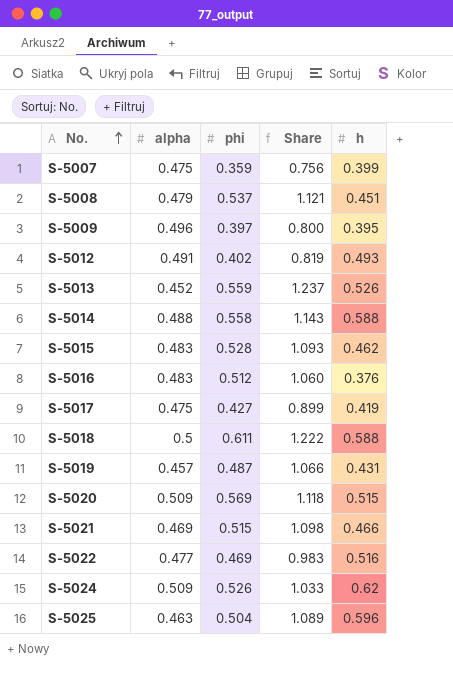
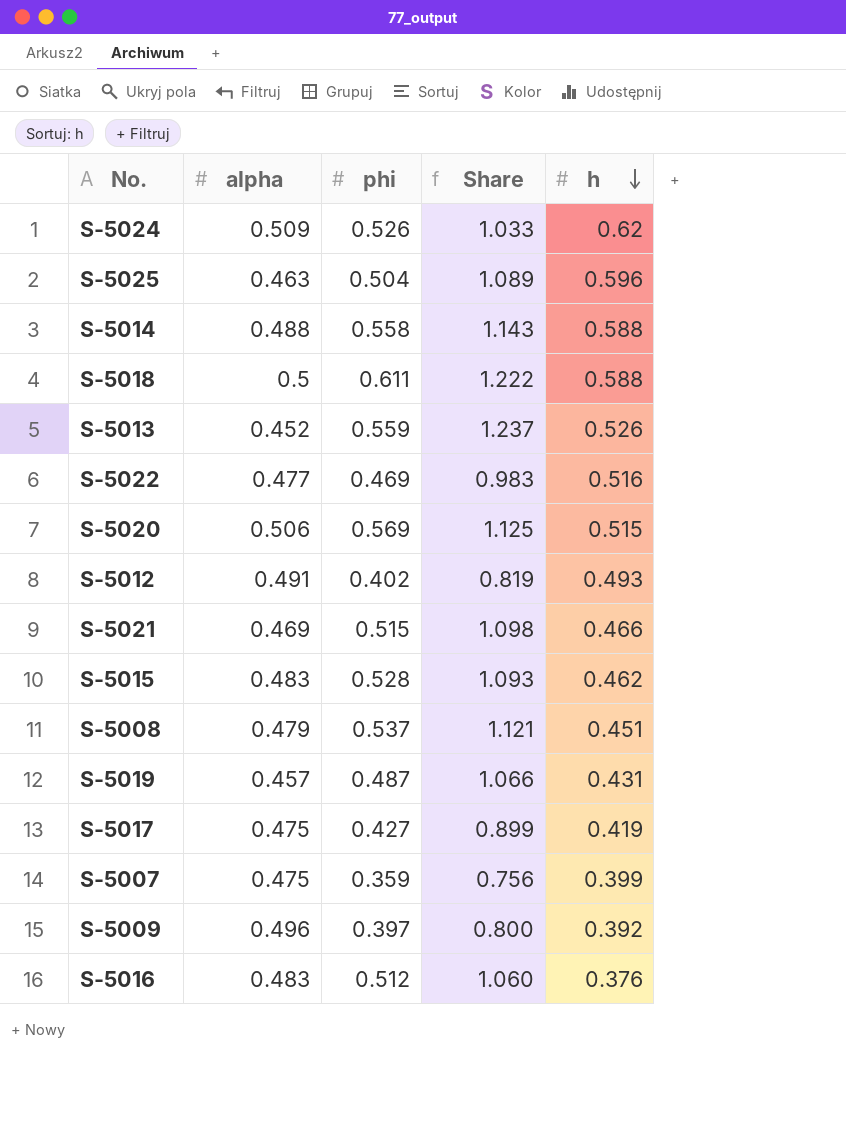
row order: No. ascending -> h descending
S-5020 | alpha: 0.509 -> 0.506
S-5020 | Share: 1.118 -> 1.125
S-5009 | h: 0.395 -> 0.392

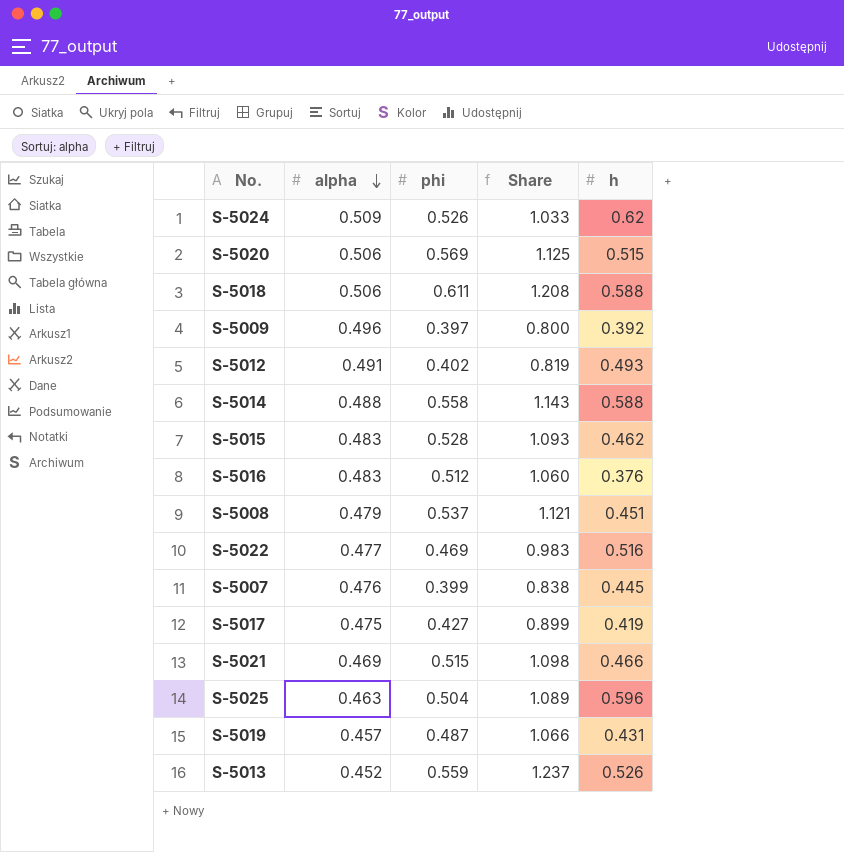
row order: h descending -> alpha descending
S-5018 | alpha: 0.5 -> 0.506
S-5018 | Share: 1.222 -> 1.208
S-5007 | alpha: 0.475 -> 0.476
S-5007 | phi: 0.359 -> 0.399
S-5007 | Share: 0.756 -> 0.838
S-5007 | h: 0.399 -> 0.445

